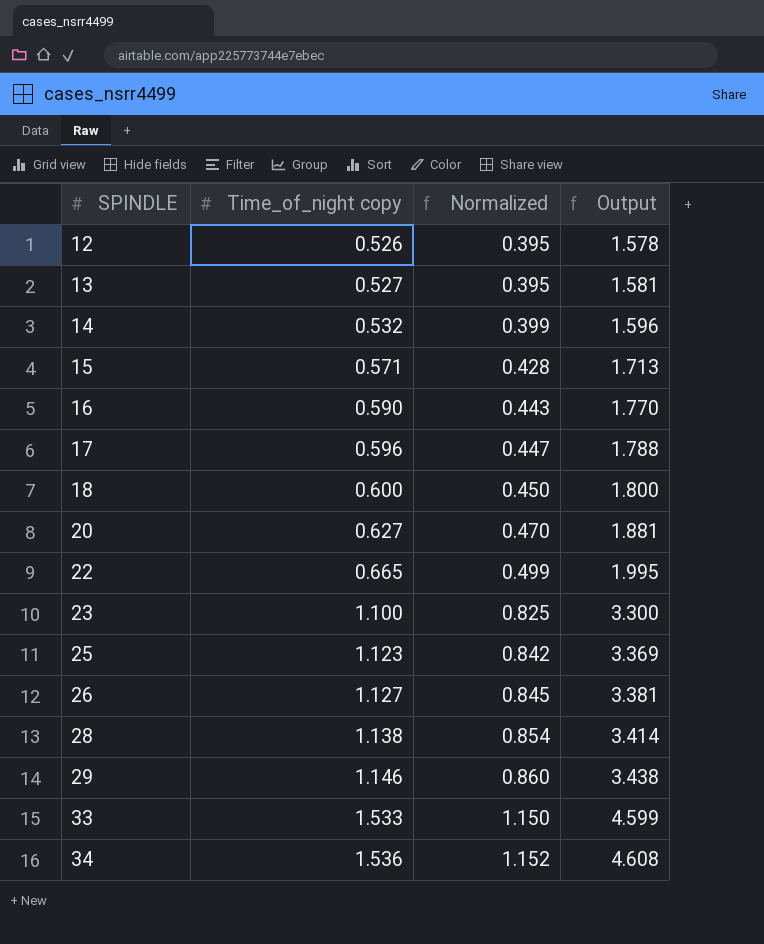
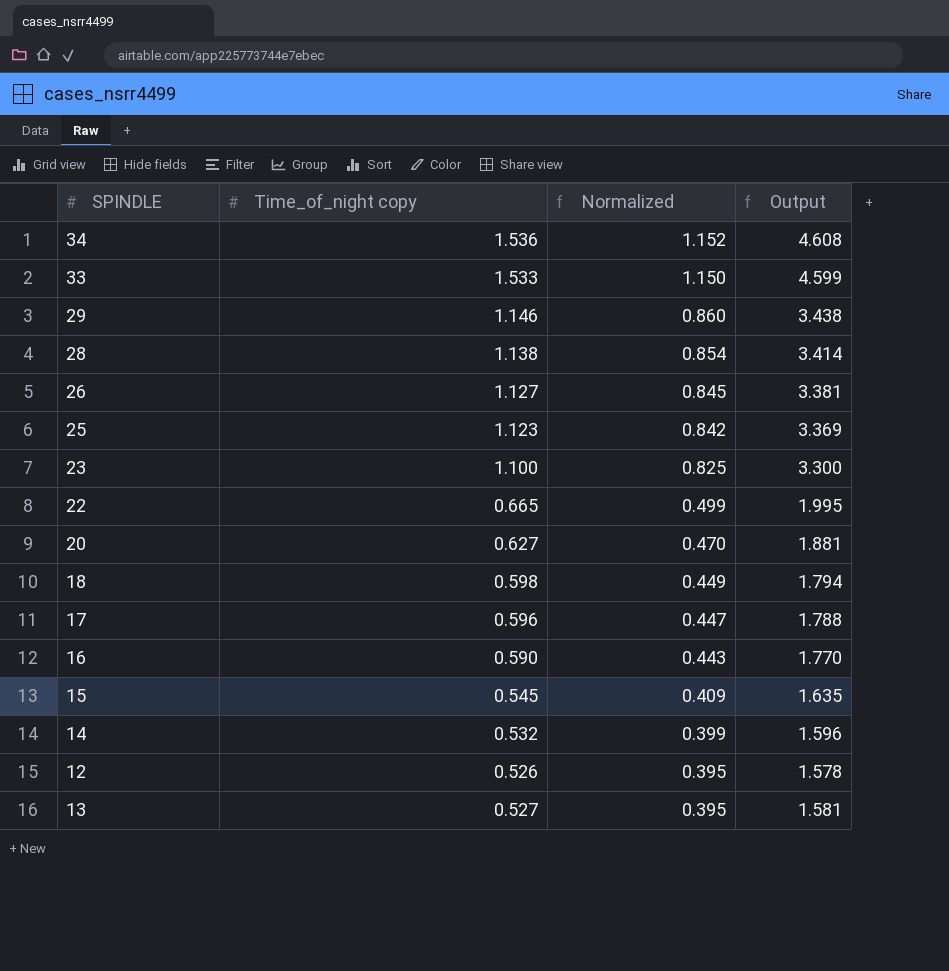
row order: SPINDLE ascending -> Normalized descending
18 | Time_of_night copy: 0.600 -> 0.598
18 | Normalized: 0.450 -> 0.449
18 | Output: 1.800 -> 1.794
15 | Time_of_night copy: 0.571 -> 0.545
15 | Normalized: 0.428 -> 0.409
15 | Output: 1.713 -> 1.635

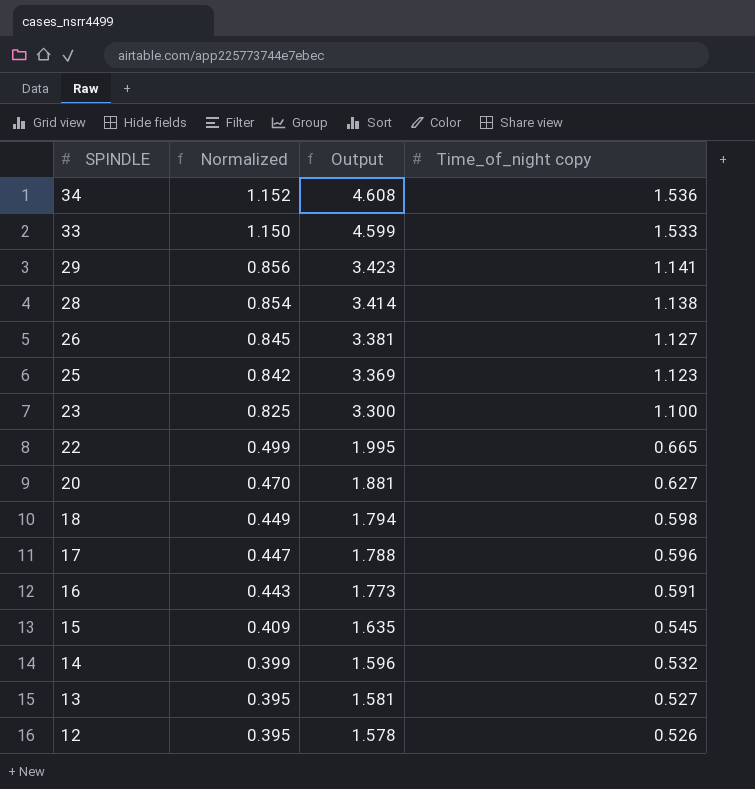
row order: Normalized descending -> SPINDLE descending
column Time_of_night copy | position: 2 -> 4
29 | Normalized: 0.860 -> 0.856
29 | Output: 3.438 -> 3.423
29 | Time_of_night copy: 1.146 -> 1.141
16 | Output: 1.770 -> 1.773
16 | Time_of_night copy: 0.590 -> 0.591

